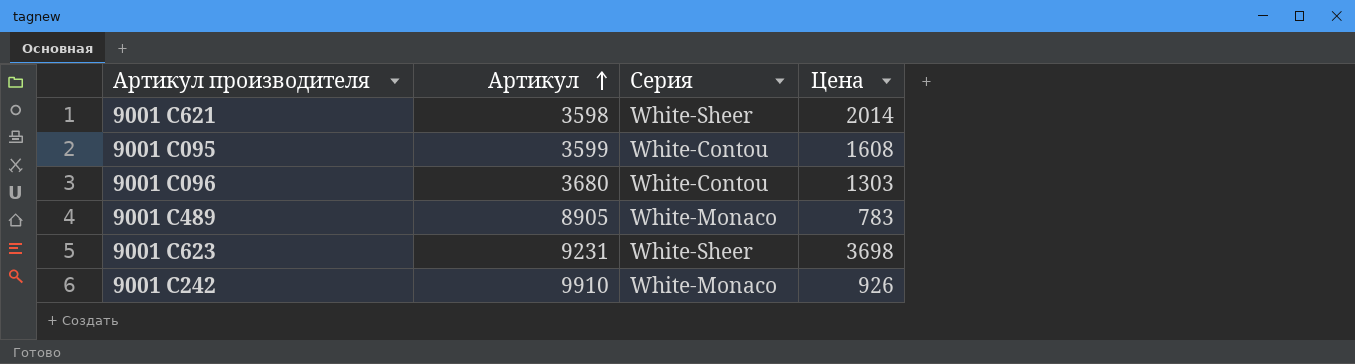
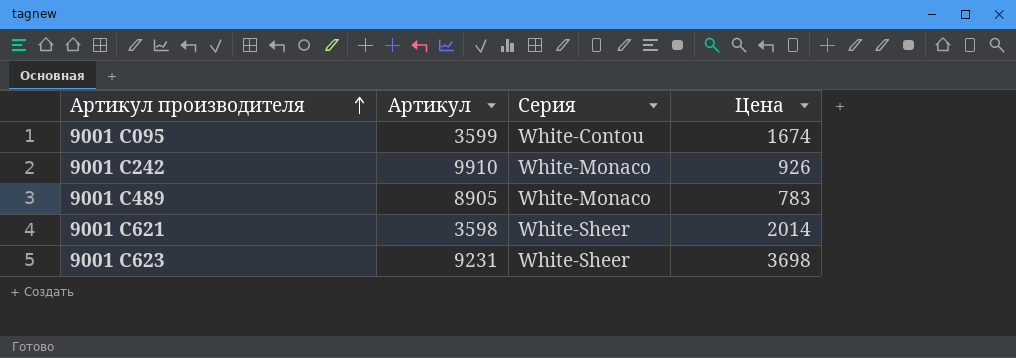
row order: Артикул ascending -> Артикул производителя ascending
row 9001 C096: 3680 | White-Contou | 1303 -> none
9001 C095 | Цена: 1608 -> 1674

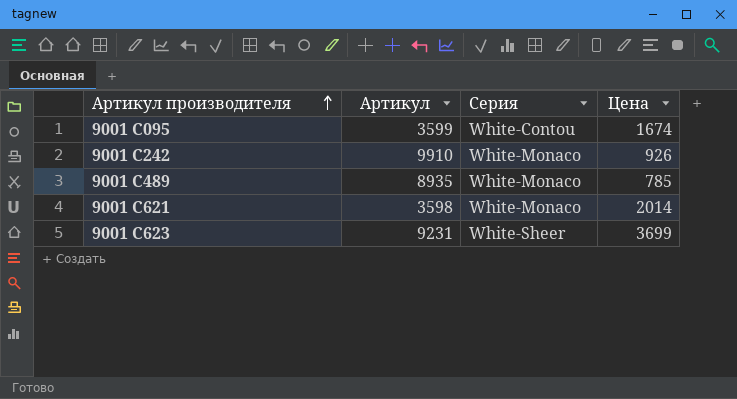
9001 C489 | Артикул: 8905 -> 8935
9001 C489 | Цена: 783 -> 785
9001 C621 | Серия: White-Sheer -> White-Monaco
9001 C623 | Цена: 3698 -> 3699

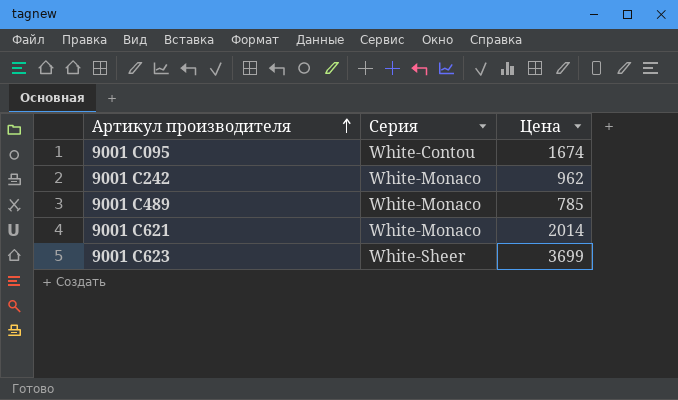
column Артикул | position: 2 -> none
9001 C242 | Цена: 926 -> 962

